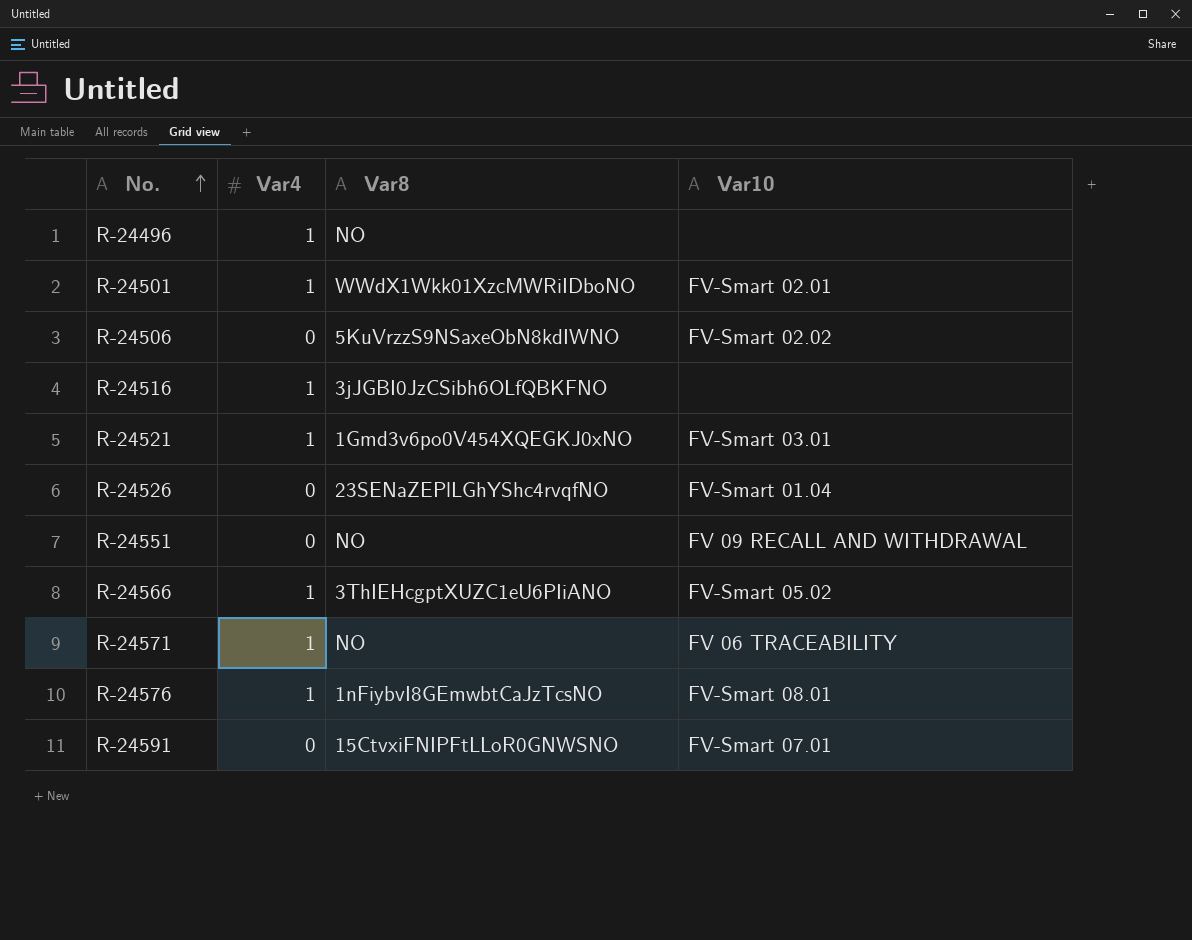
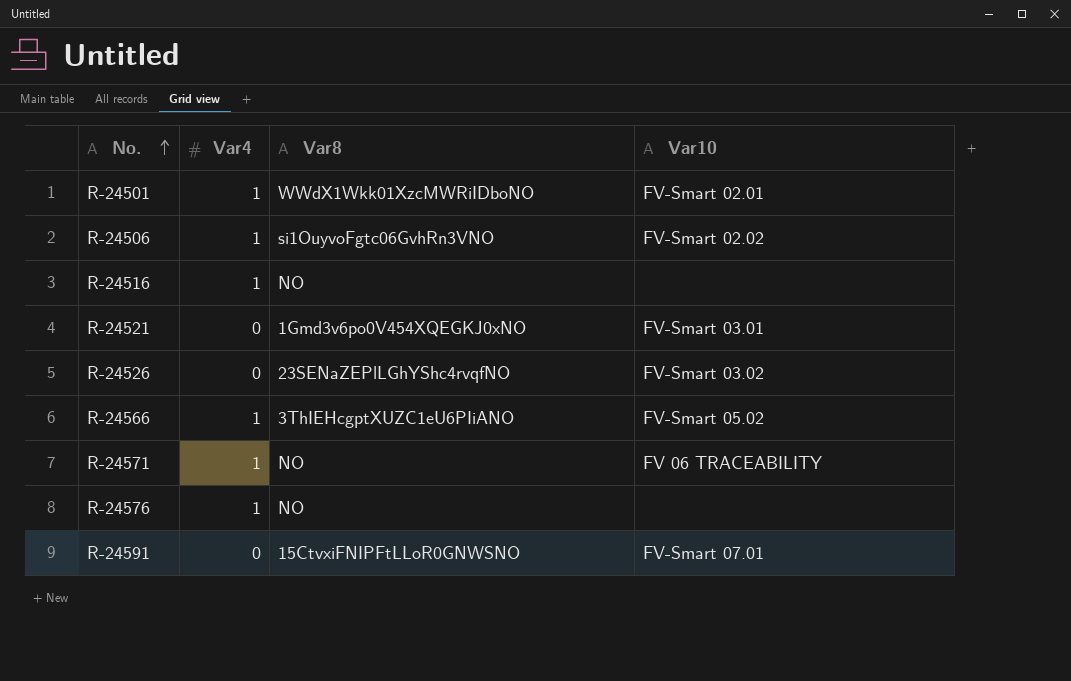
row R-24496: 1 | NO | none -> none
row R-24551: 0 | NO | FV 09 RECALL AND WITHDRAWAL -> none
R-24506 | Var4: 0 -> 1
R-24506 | Var8: 5KuVrzzS9NSaxeObN8kdIWNO -> si1OuyvoFgtc06GvhRn3VNO
R-24516 | Var8: 3jJGBI0JzCSibh6OLfQBKFNO -> NO
R-24521 | Var4: 1 -> 0
R-24526 | Var10: FV-Smart 01.04 -> FV-Smart 03.02
R-24576 | Var8: 1nFiybvI8GEmwbtCaJzTcsNO -> NO
R-24576 | Var10: FV-Smart 08.01 -> none

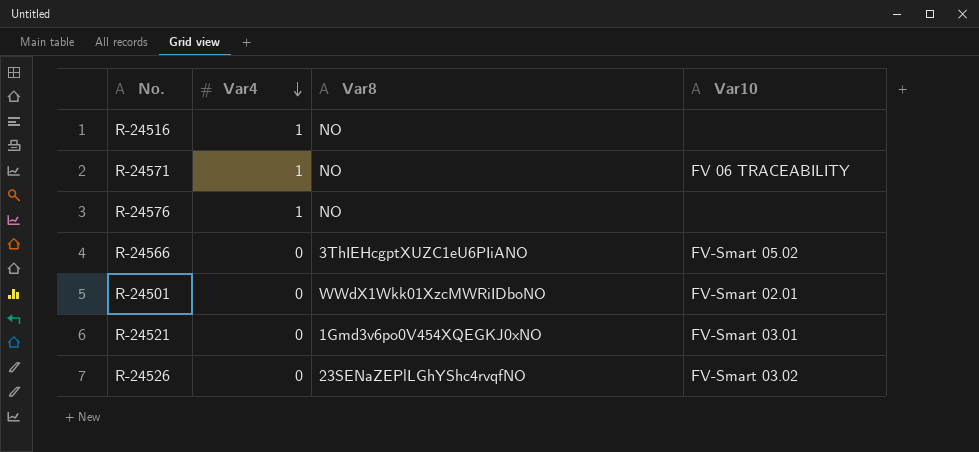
row order: No. ascending -> Var4 descending
row R-24506: 1 | si1OuyvoFgtc06GvhRn3VNO | FV-Smart 02.02 -> none
row R-24591: 0 | 15CtvxiFNIPFtLLoR0GNWSNO | FV-Smart 07.01 -> none
R-24566 | Var4: 1 -> 0
R-24501 | Var4: 1 -> 0

